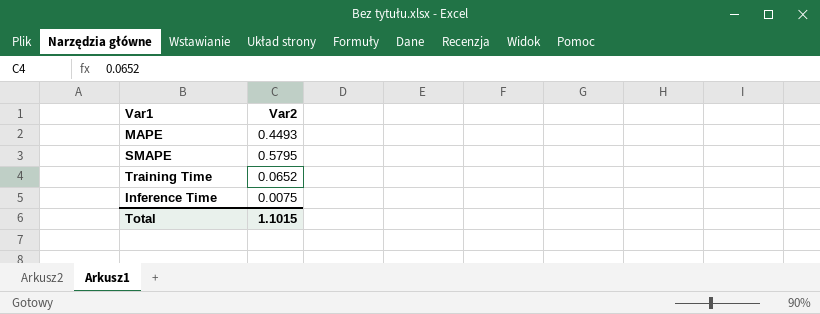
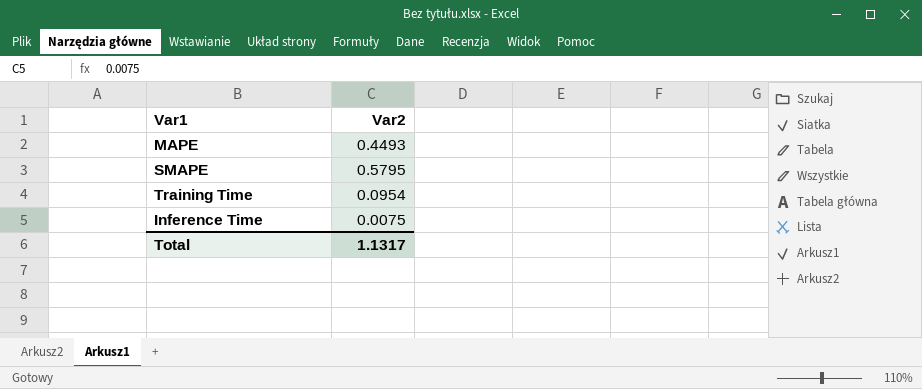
Training Time | Var2: 0.0652 -> 0.0954
Total | Var2: 1.1015 -> 1.1317

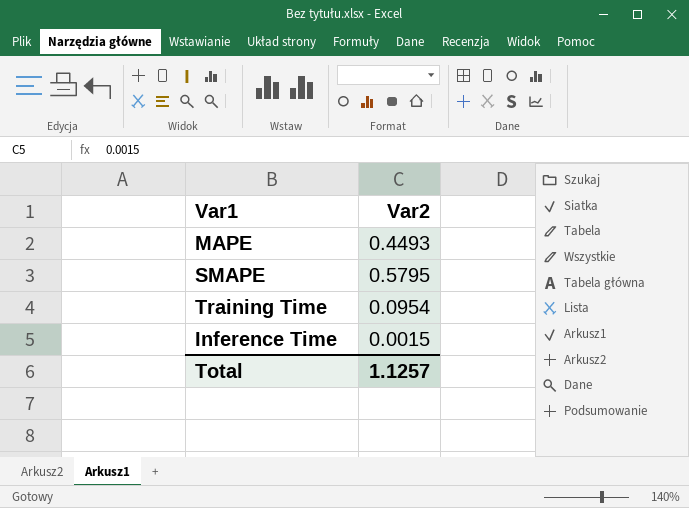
Inference Time | Var2: 0.0075 -> 0.0015
Total | Var2: 1.1317 -> 1.1257

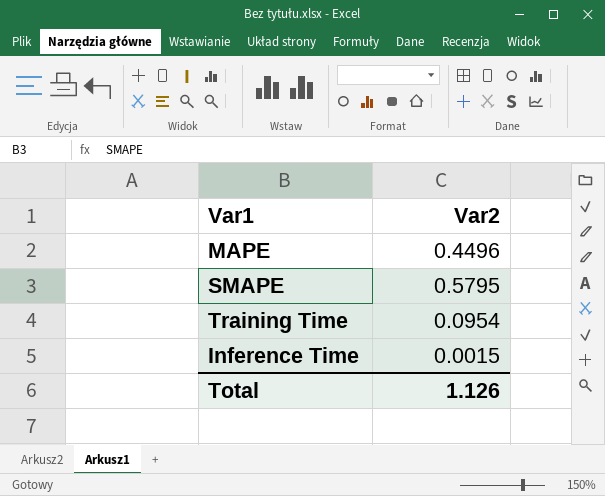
MAPE | Var2: 0.4493 -> 0.4496
Total | Var2: 1.1257 -> 1.126

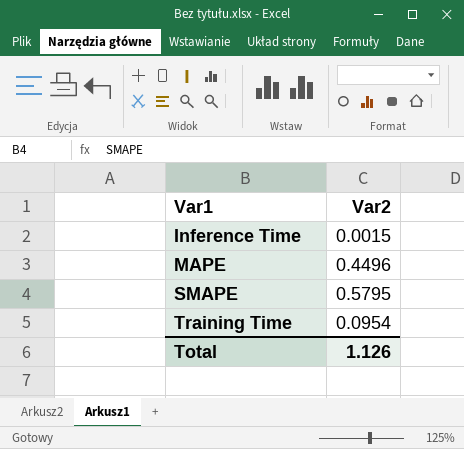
row order: none -> Var1 ascending

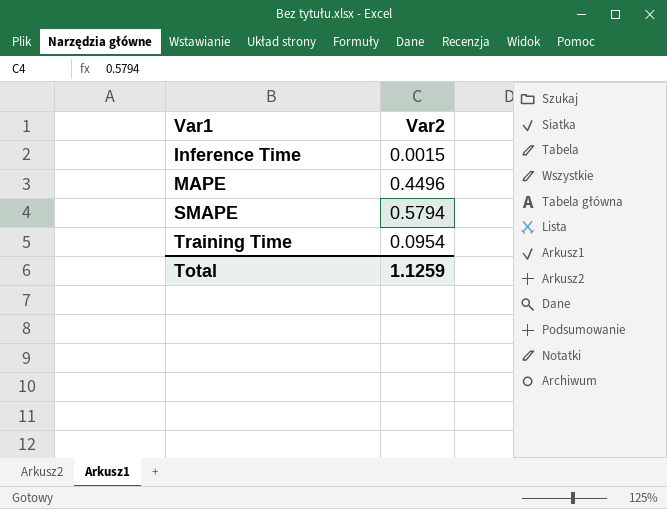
SMAPE | Var2: 0.5795 -> 0.5794
Total | Var2: 1.126 -> 1.1259

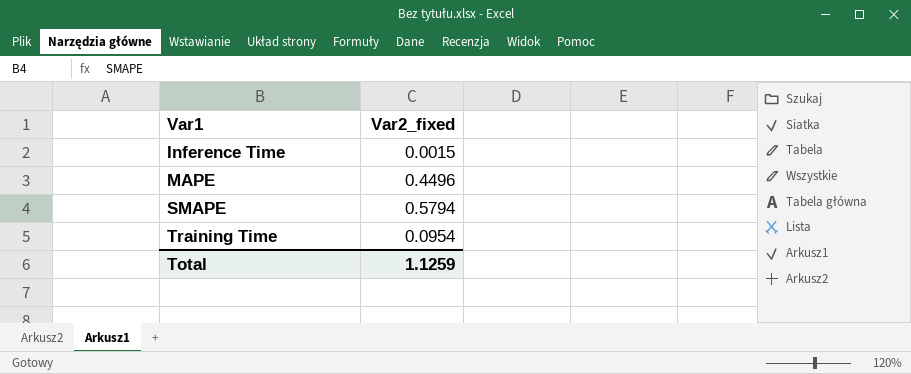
column name: Var2 -> Var2_fixed

